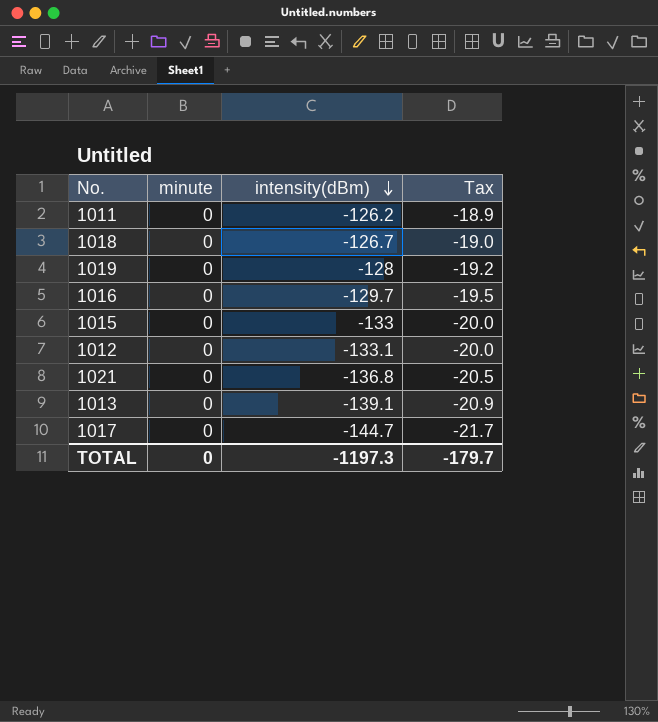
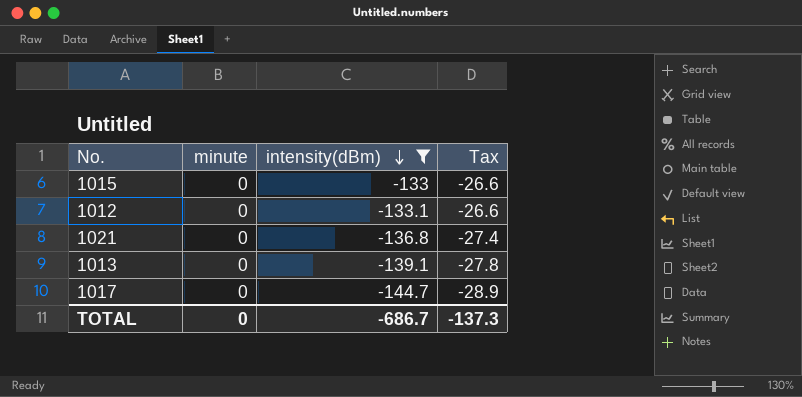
filter: none -> intensity(dBm) <= -133
column Tax | formula: [intensity(dBm)] * 0.15 -> [intensity(dBm)] * 0.2
TOTAL | intensity(dBm): -1197.3 -> -686.7
TOTAL | Tax: -179.7 -> -137.3

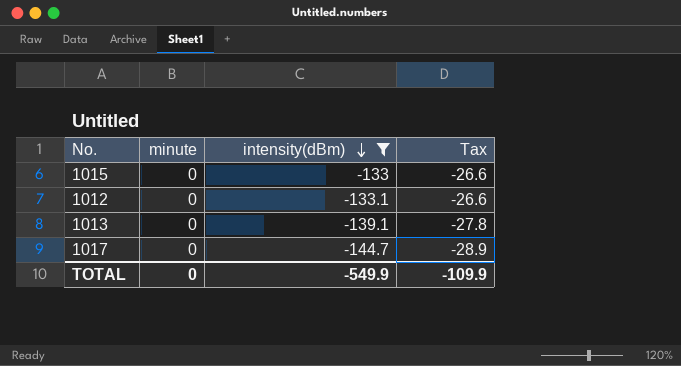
row 1021: 0 | -136.8 | -27.4 -> none
TOTAL | intensity(dBm): -686.7 -> -549.9
TOTAL | Tax: -137.3 -> -109.9

